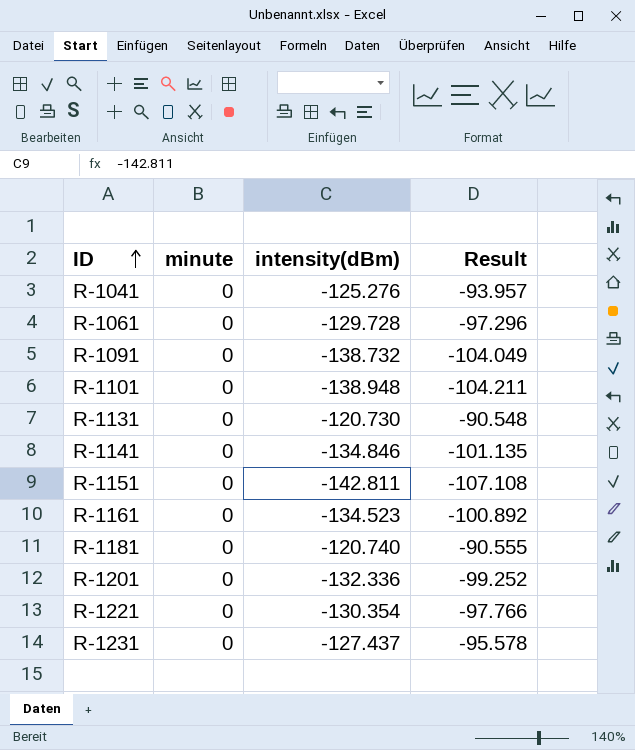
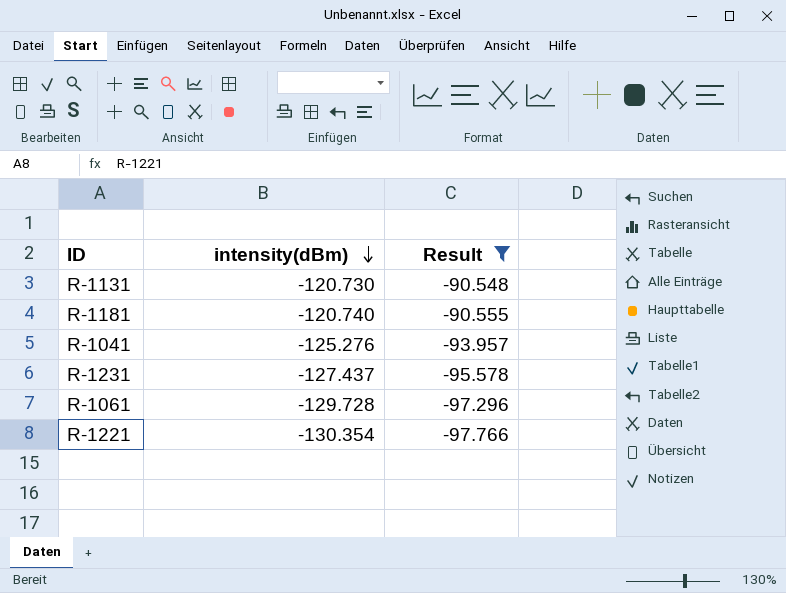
filter: none -> Result >= -97.766
row order: ID ascending -> intensity(dBm) descending
column minute | position: 2 -> none

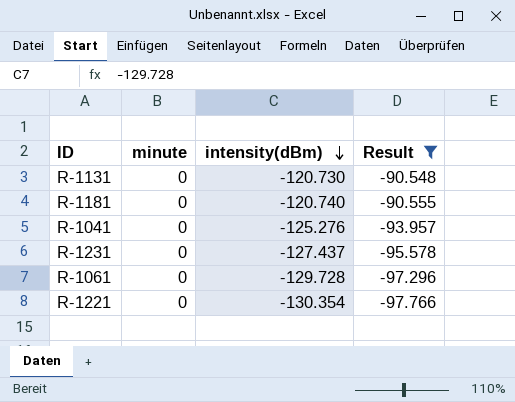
column minute | position: none -> 2

